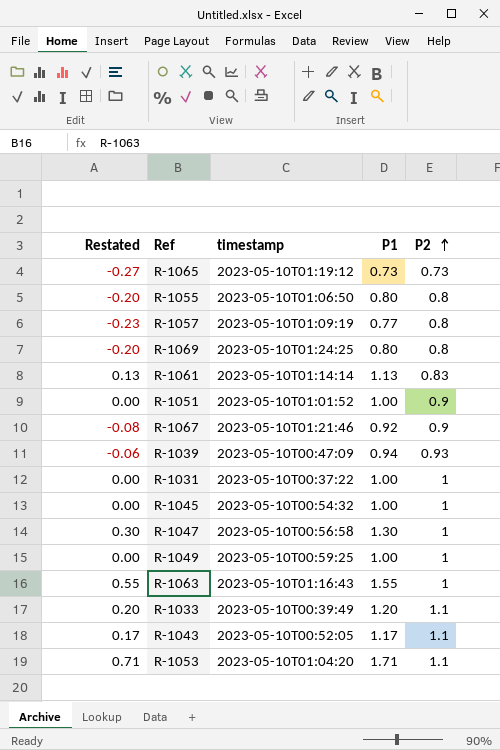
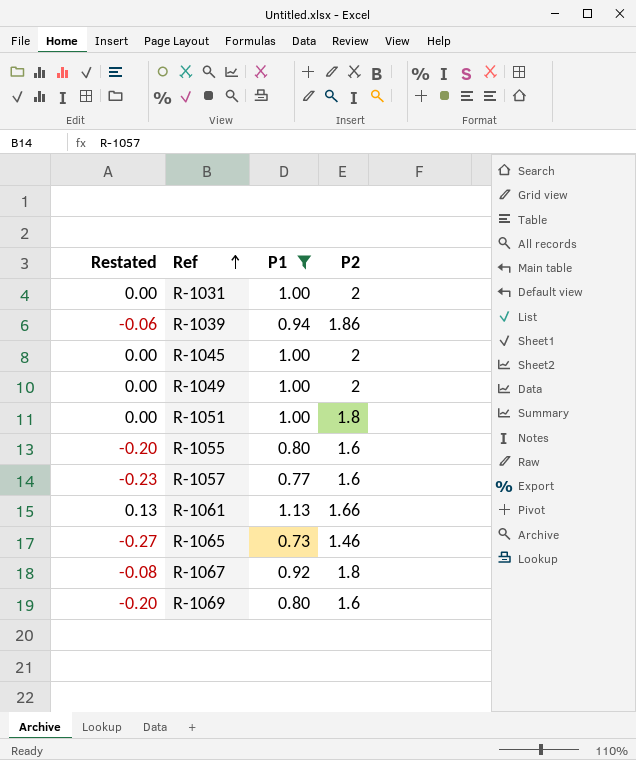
filter: none -> P1 <= 1.13
row order: P2 ascending -> Ref ascending
column timestamp | position: 3 -> none
R-1031 | P2: 1 -> 2
R-1039 | P2: 0.93 -> 1.86
R-1045 | P2: 1 -> 2
R-1049 | P2: 1 -> 2
R-1051 | P2: 0.9 -> 1.8
R-1055 | P2: 0.8 -> 1.6
R-1057 | P2: 0.8 -> 1.6
R-1061 | P2: 0.83 -> 1.66
R-1065 | P2: 0.73 -> 1.46
R-1067 | P2: 0.9 -> 1.8
R-1069 | P2: 0.8 -> 1.6

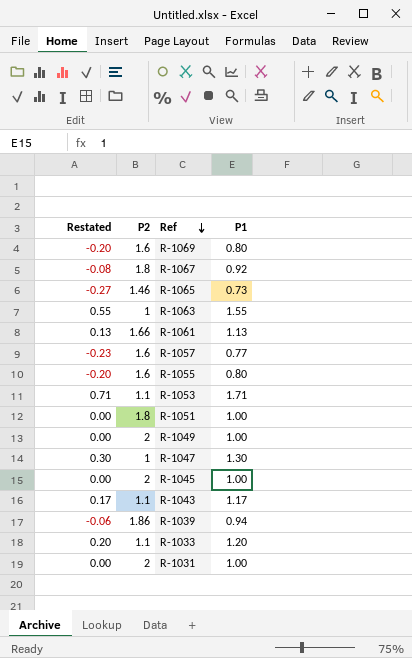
filter: P1 <= 1.13 -> none
row order: Ref ascending -> Ref descending
column P2 | position: 4 -> 2

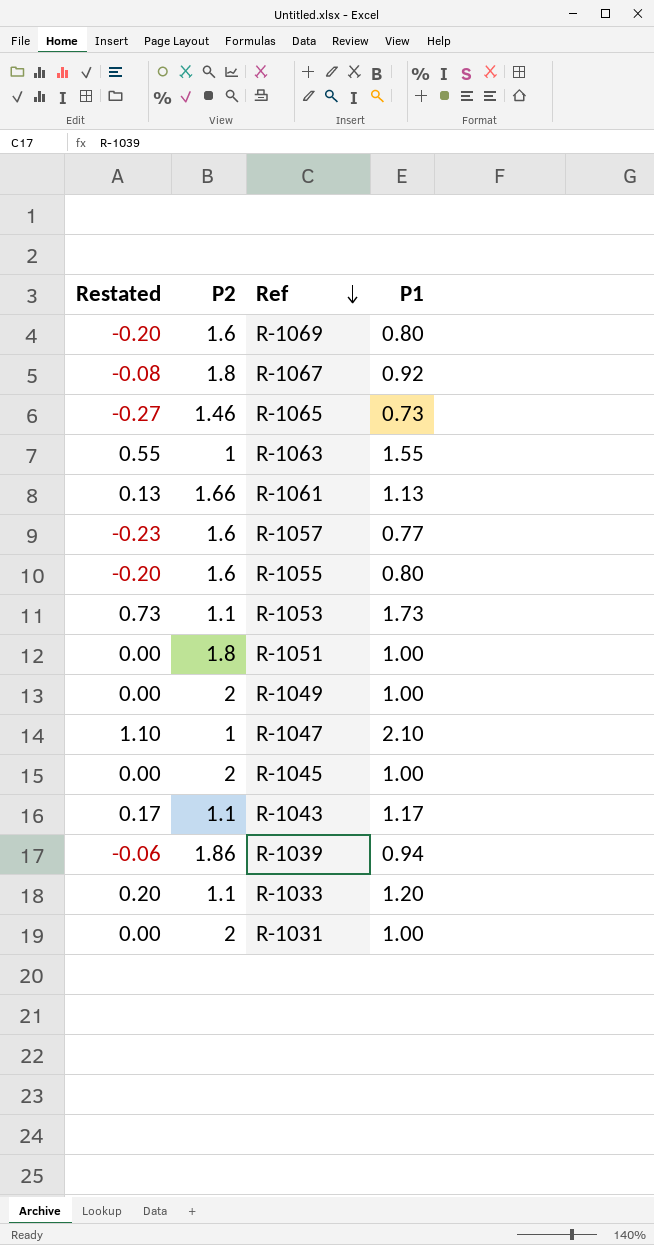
R-1053 | Restated: 0.71 -> 0.73
R-1053 | P1: 1.71 -> 1.73
R-1047 | Restated: 0.30 -> 1.10
R-1047 | P1: 1.30 -> 2.10

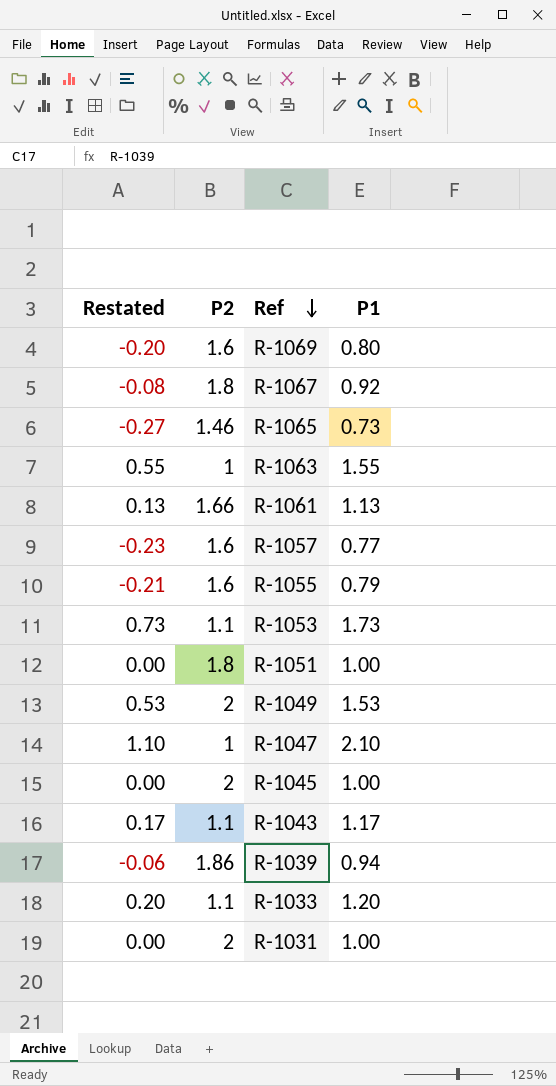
R-1055 | Restated: -0.20 -> -0.21
R-1055 | P1: 0.80 -> 0.79
R-1049 | Restated: 0.00 -> 0.53
R-1049 | P1: 1.00 -> 1.53

